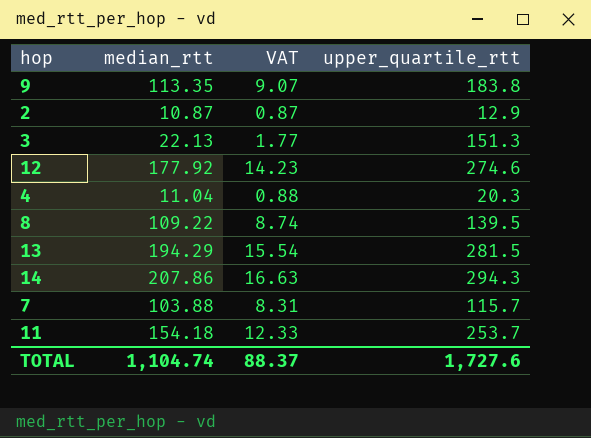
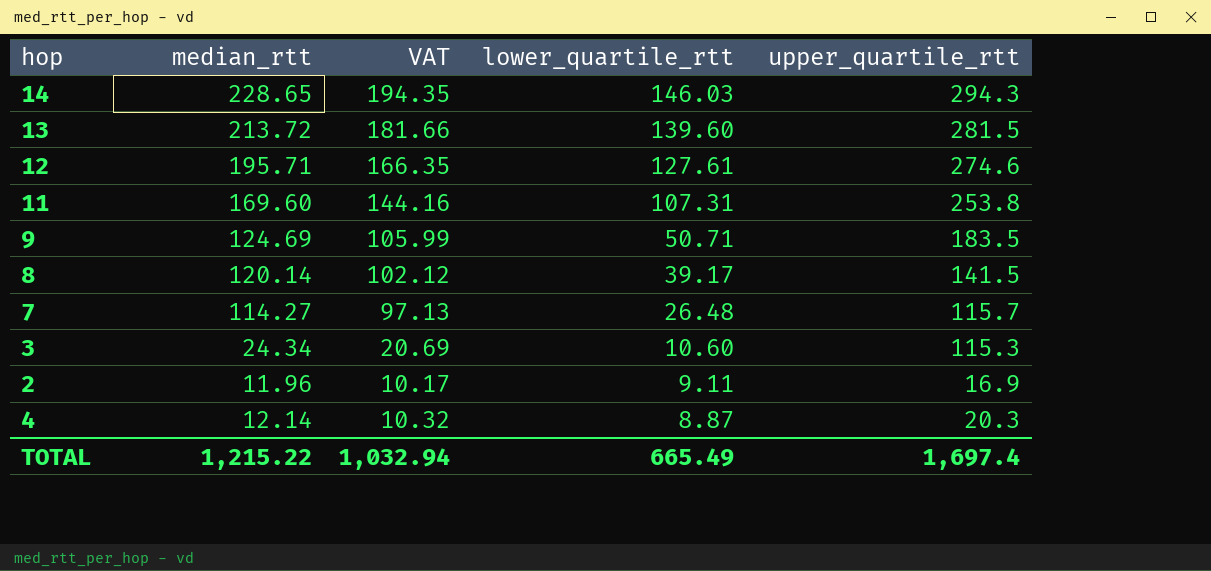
row order: none -> lower_quartile_rtt descending
column VAT | formula: [median_rtt] * 0.08 -> [median_rtt] * 0.85
column lower_quartile_rtt | position: none -> 4
14 | median_rtt: 207.86 -> 228.65
13 | median_rtt: 194.29 -> 213.72
12 | median_rtt: 177.92 -> 195.71
11 | median_rtt: 154.18 -> 169.60
11 | upper_quartile_rtt: 253.7 -> 253.8
9 | median_rtt: 113.35 -> 124.69
9 | upper_quartile_rtt: 183.8 -> 183.5
8 | median_rtt: 109.22 -> 120.14
8 | upper_quartile_rtt: 139.5 -> 141.5
7 | median_rtt: 103.88 -> 114.27
3 | median_rtt: 22.13 -> 24.34
3 | upper_quartile_rtt: 151.3 -> 115.3
2 | median_rtt: 10.87 -> 11.96
2 | upper_quartile_rtt: 12.9 -> 16.9
4 | median_rtt: 11.04 -> 12.14
TOTAL | median_rtt: 1,104.74 -> 1,215.22
TOTAL | VAT: 88.37 -> 1,032.94
TOTAL | upper_quartile_rtt: 1,727.6 -> 1,697.4

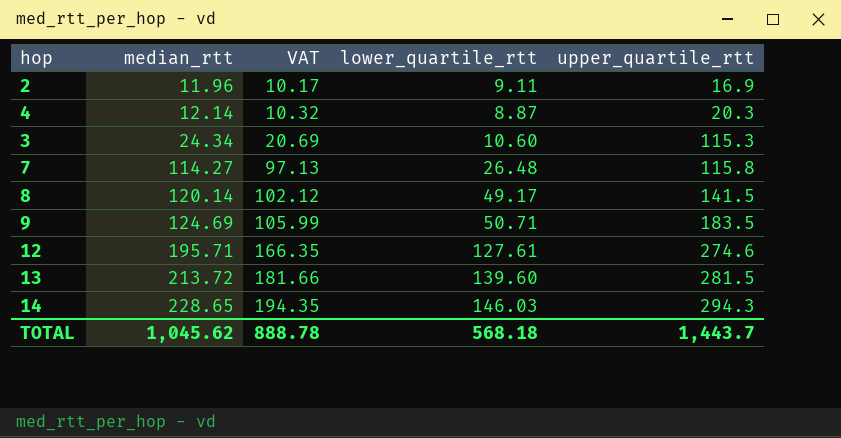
row order: lower_quartile_rtt descending -> median_rtt ascending
row 11: 169.60 | 144.16 | 107.31 | 253.8 -> none
7 | upper_quartile_rtt: 115.7 -> 115.8
8 | lower_quartile_rtt: 39.17 -> 49.17
TOTAL | median_rtt: 1,215.22 -> 1,045.62
TOTAL | VAT: 1,032.94 -> 888.78
TOTAL | lower_quartile_rtt: 665.49 -> 568.18
TOTAL | upper_quartile_rtt: 1,697.4 -> 1,443.7

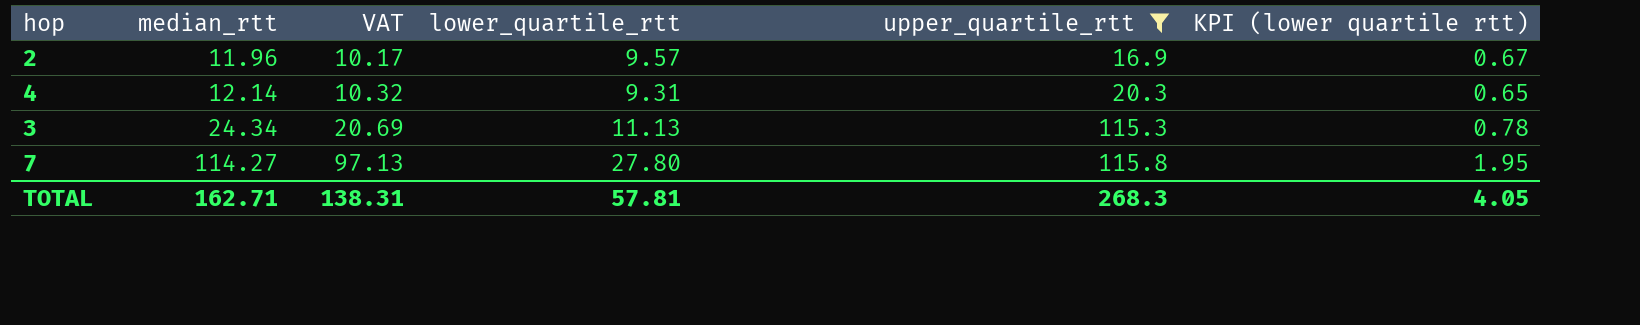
filter: none -> upper_quartile_rtt <= 115.8
column KPI (lower quartile rtt) | formula: none -> [lower_quartile_rtt] * 0.07
2 | lower_quartile_rtt: 9.11 -> 9.57
4 | lower_quartile_rtt: 8.87 -> 9.31
3 | lower_quartile_rtt: 10.60 -> 11.13
7 | lower_quartile_rtt: 26.48 -> 27.80
TOTAL | median_rtt: 1,045.62 -> 162.71
TOTAL | VAT: 888.78 -> 138.31
TOTAL | lower_quartile_rtt: 568.18 -> 57.81
TOTAL | upper_quartile_rtt: 1,443.7 -> 268.3

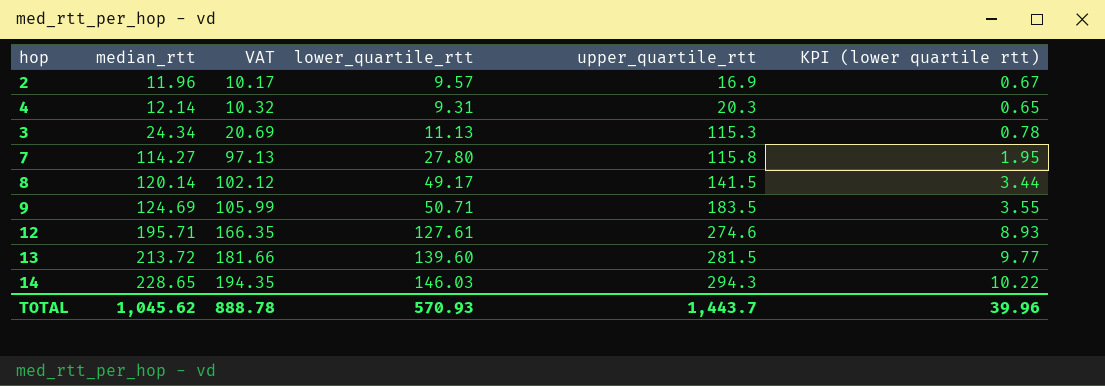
filter: upper_quartile_rtt <= 115.8 -> none
TOTAL | median_rtt: 162.71 -> 1,045.62
TOTAL | VAT: 138.31 -> 888.78
TOTAL | lower_quartile_rtt: 57.81 -> 570.93
TOTAL | upper_quartile_rtt: 268.3 -> 1,443.7
TOTAL | KPI (lower quartile rtt): 4.05 -> 39.96

